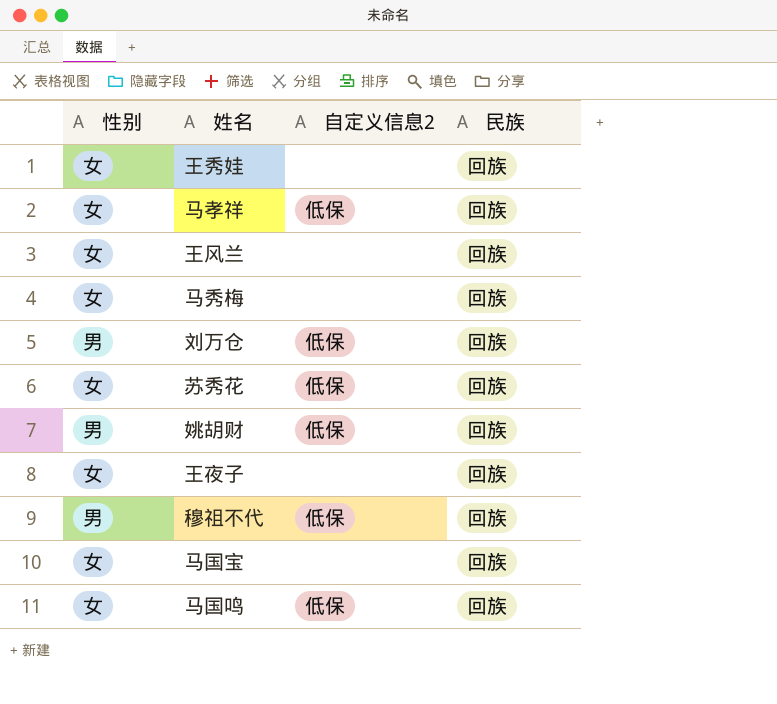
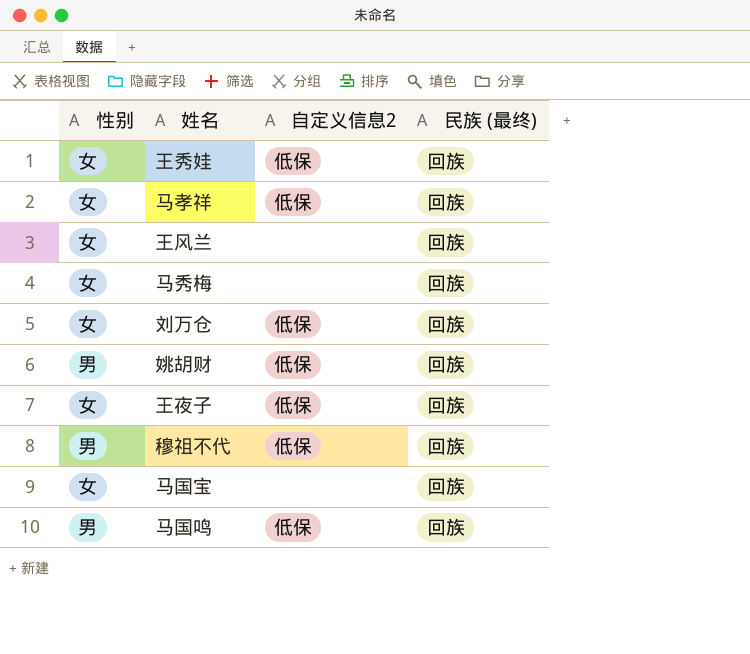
column name: 民族 -> 民族 (最终)
row 苏秀花: 女 | 低保 | 回族 -> none
王秀娃 | 自定义信息2: none -> 低保
刘万仓 | 性别: 男 -> 女
王夜子 | 自定义信息2: none -> 低保
马国鸣 | 性别: 女 -> 男

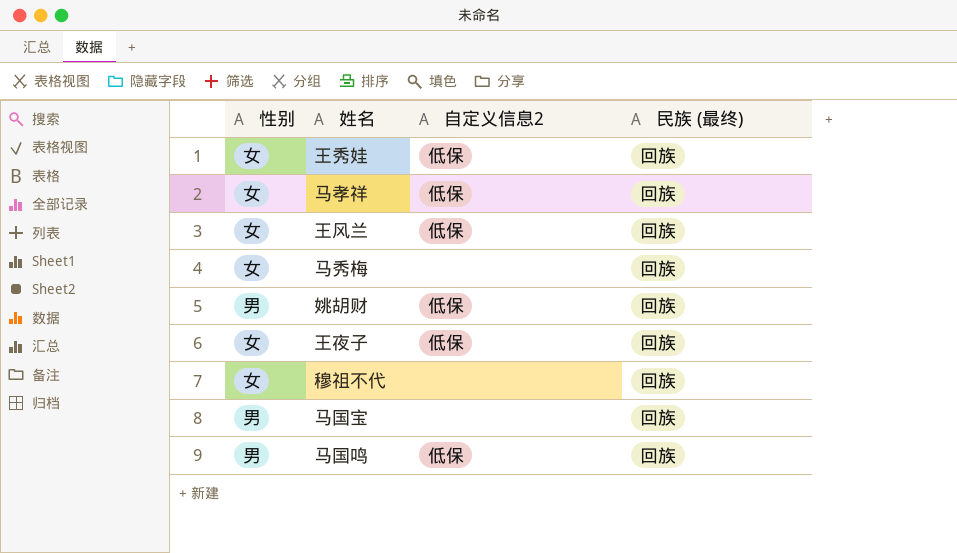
row 刘万仓: 女 | 低保 | 回族 -> none
王风兰 | 自定义信息2: none -> 低保
穆祖不代 | 性别: 男 -> 女
穆祖不代 | 自定义信息2: 低保 -> none
马国宝 | 性别: 女 -> 男

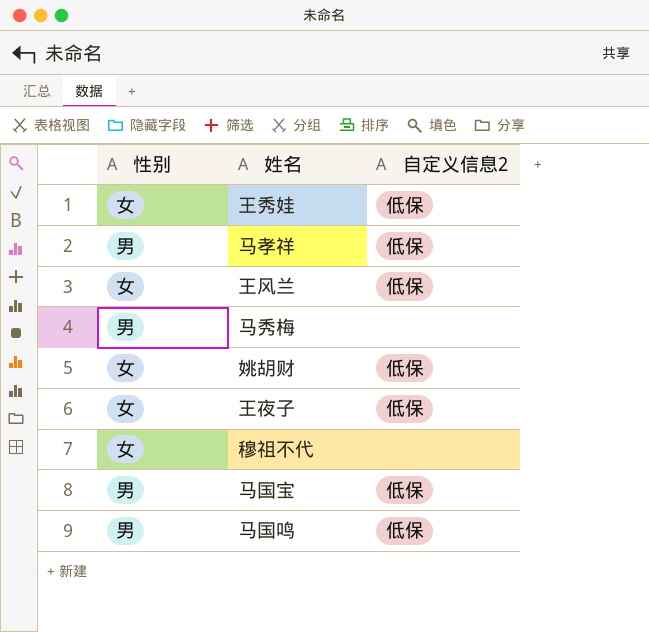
column 民族 (最终) | position: 4 -> none
马孝祥 | 性别: 女 -> 男
马秀梅 | 性别: 女 -> 男
姚胡财 | 性别: 男 -> 女
马国宝 | 自定义信息2: none -> 低保

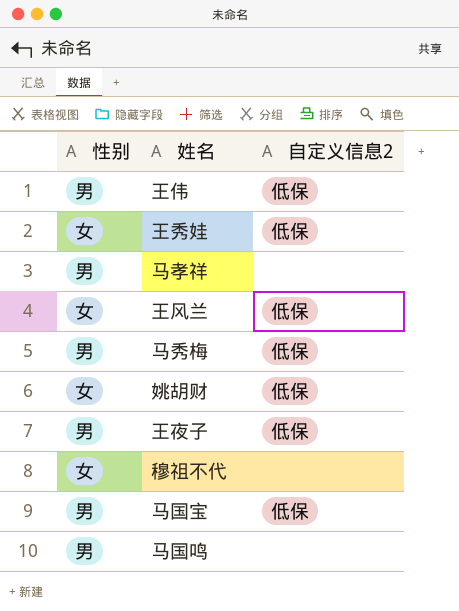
row 王伟: none -> 男 | 低保
马孝祥 | 自定义信息2: 低保 -> none
马秀梅 | 自定义信息2: none -> 低保
王夜子 | 性别: 女 -> 男
马国鸣 | 自定义信息2: 低保 -> none

